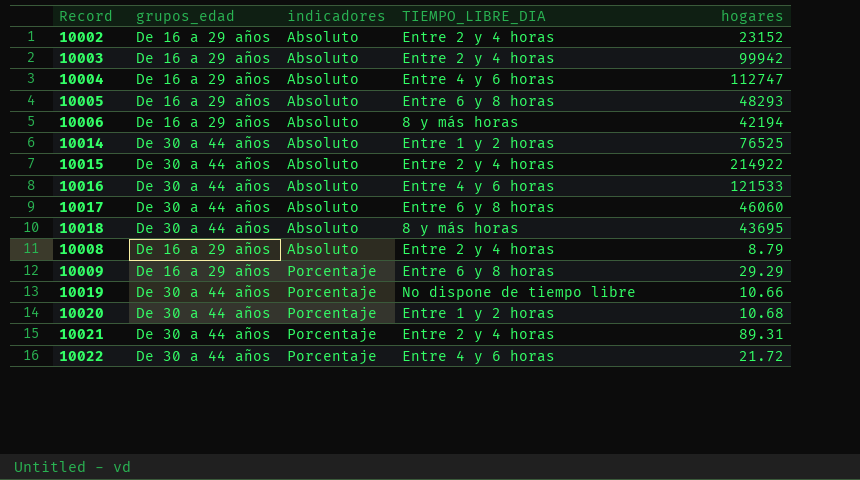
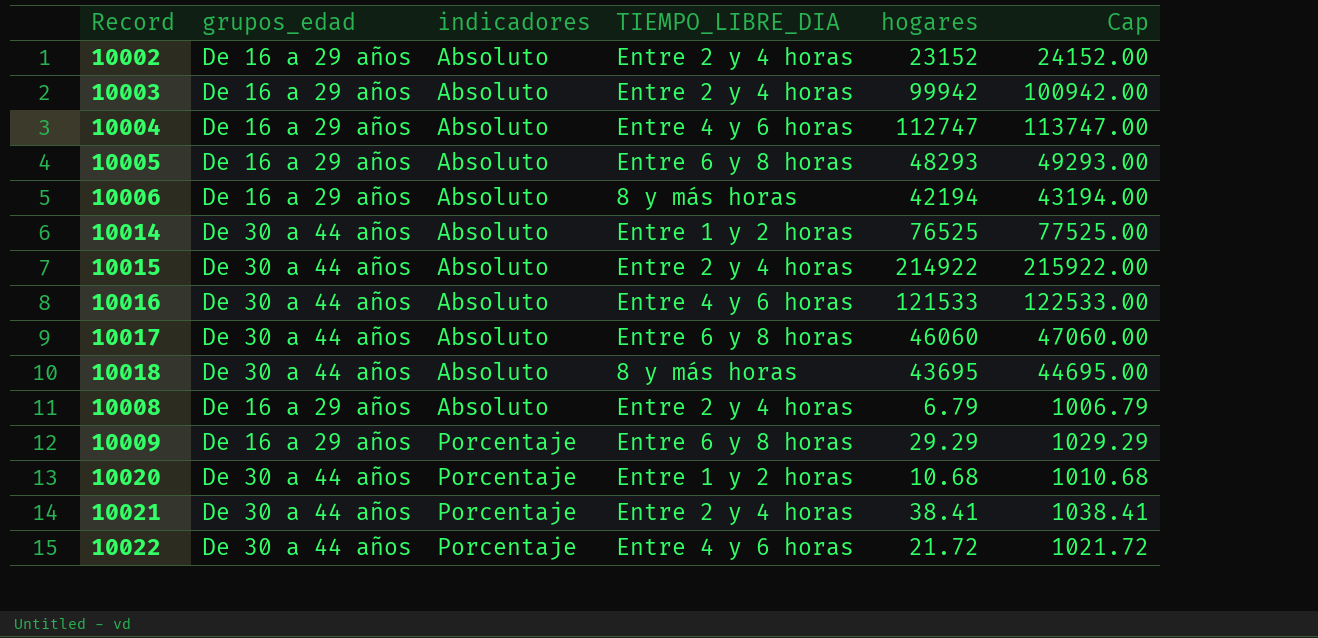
column Cap | formula: none -> [hogares] + 1000
row 10019: De 30 a 44 años | Porcentaje | No dispone de tiempo libre | 10.66 -> none
10008 | hogares: 8.79 -> 6.79
10021 | hogares: 89.31 -> 38.41

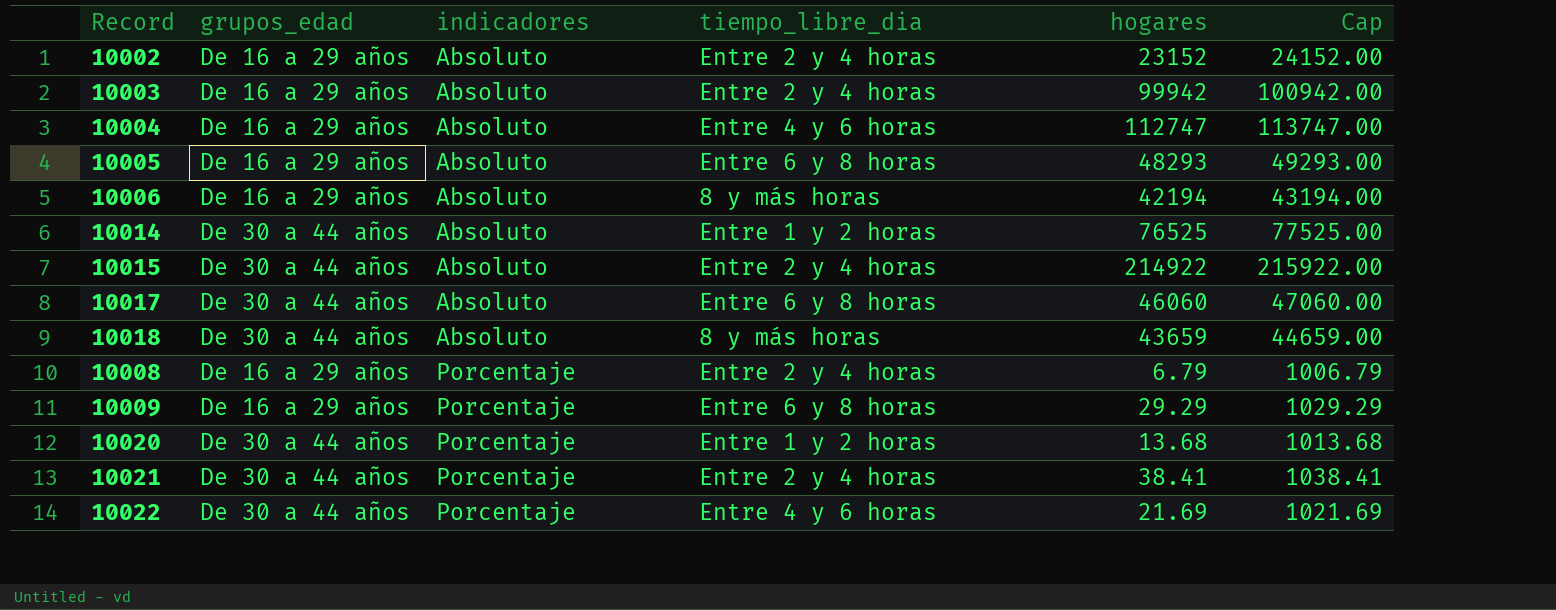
column name: TIEMPO_LIBRE_DIA -> tiempo_libre_dia
row 10016: De 30 a 44 años | Absoluto | Entre 4 y 6 horas | 121533 | 122533.00 -> none
10018 | hogares: 43695 -> 43659
10018 | Cap: 44695.00 -> 44659.00
10008 | indicadores: Absoluto -> Porcentaje
10020 | hogares: 10.68 -> 13.68
10020 | Cap: 1010.68 -> 1013.68
10022 | hogares: 21.72 -> 21.69
10022 | Cap: 1021.72 -> 1021.69

